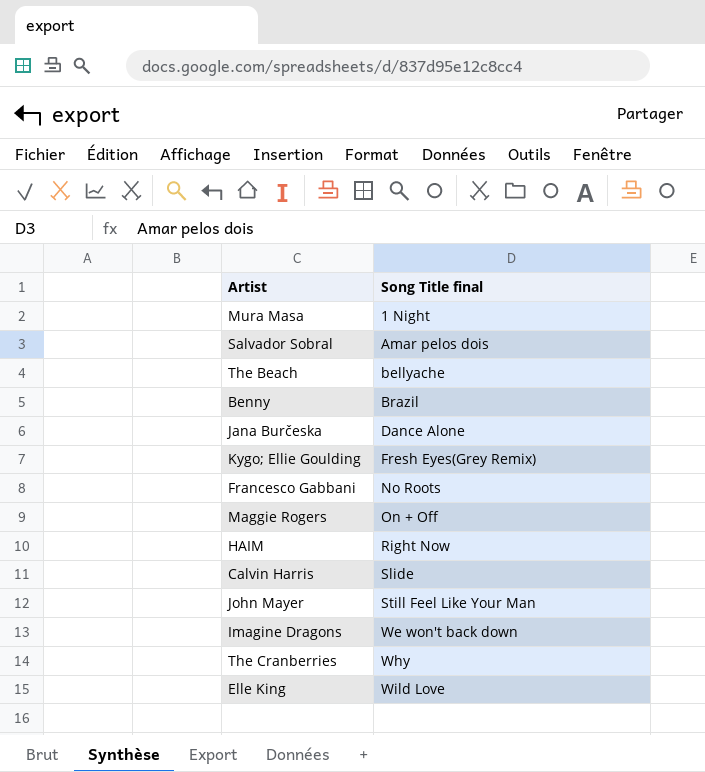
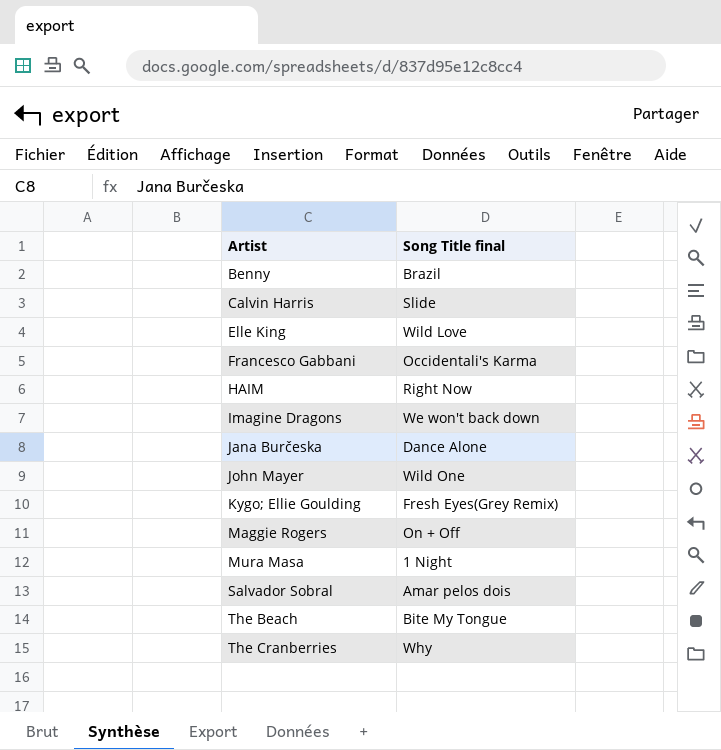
row order: Song Title final ascending -> Artist ascending
Francesco Gabbani | Song Title final: No Roots -> Occidentali's Karma
John Mayer | Song Title final: Still Feel Like Your Man -> Wild One
The Beach | Song Title final: bellyache -> Bite My Tongue

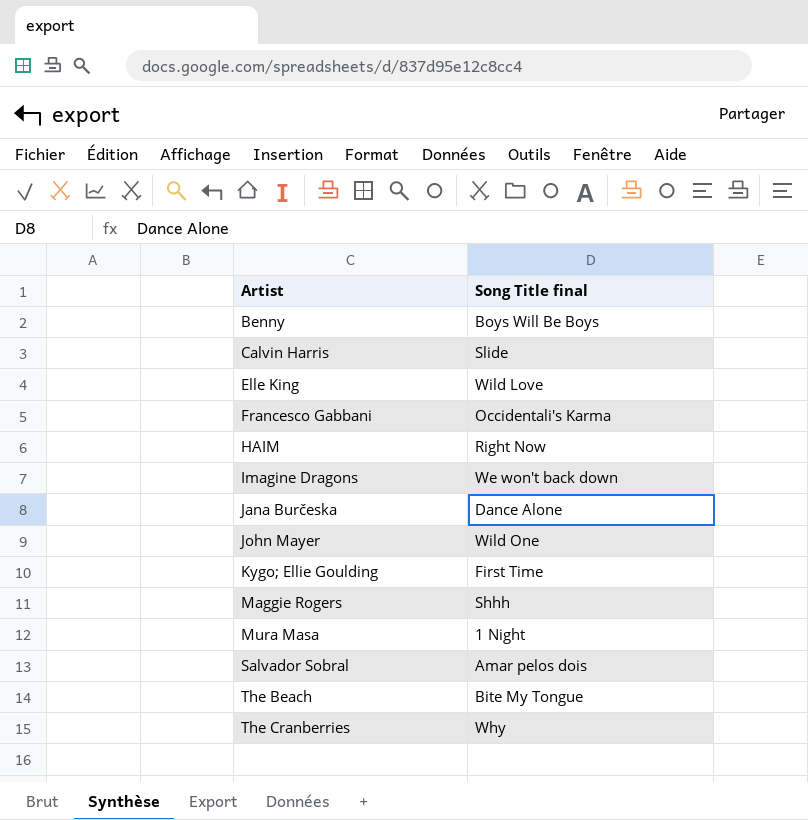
Benny | Song Title final: Brazil -> Boys Will Be Boys
Kygo; Ellie Goulding | Song Title final: Fresh Eyes(Grey Remix) -> First Time
Maggie Rogers | Song Title final: On + Off -> Shhh

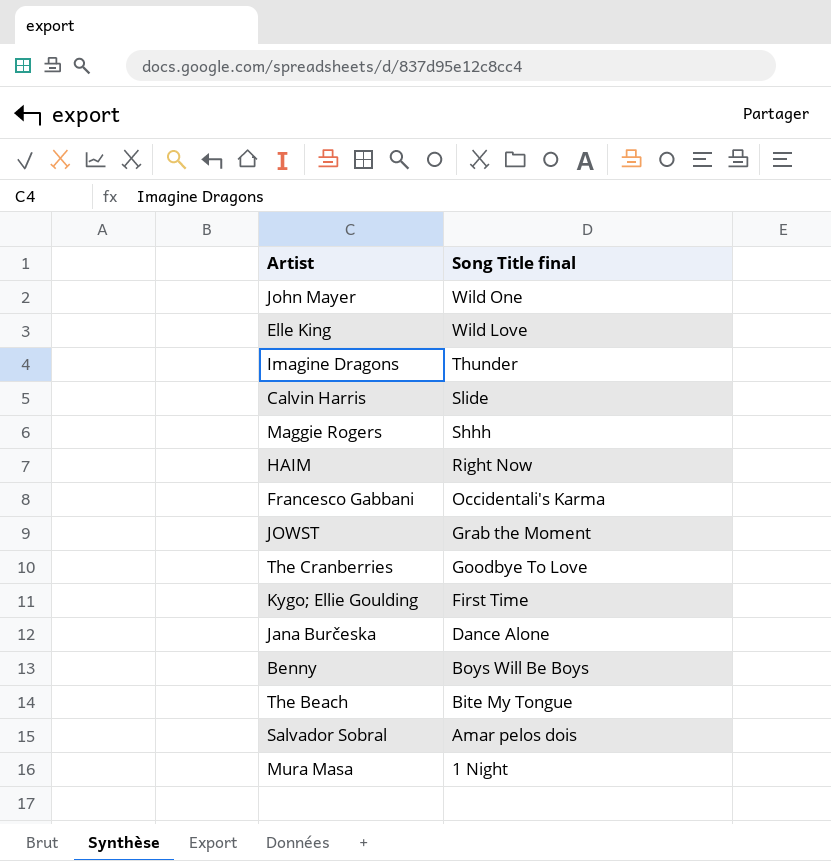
row order: Artist ascending -> Song Title final descending
Imagine Dragons | Song Title final: We won't back down -> Thunder
row JOWST: none -> Grab the Moment
The Cranberries | Song Title final: Why -> Goodbye To Love

